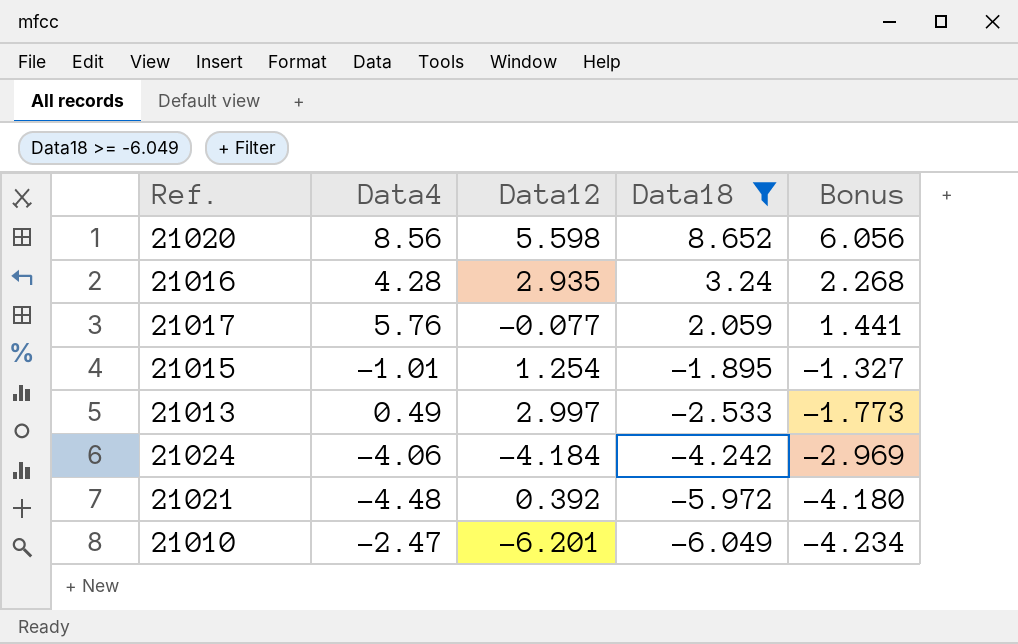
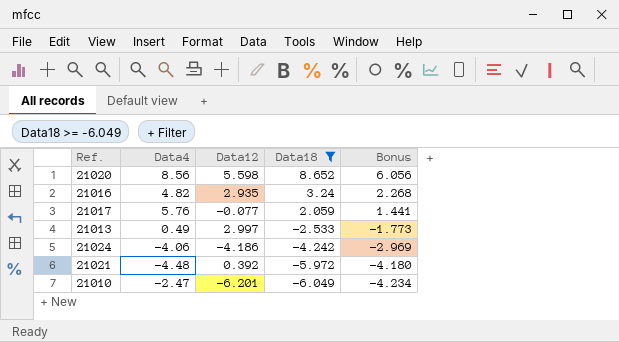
row 21015: -1.01 | 1.254 | -1.895 | -1.327 -> none
21016 | Data4: 4.28 -> 4.82
21024 | Data12: -4.184 -> -4.186

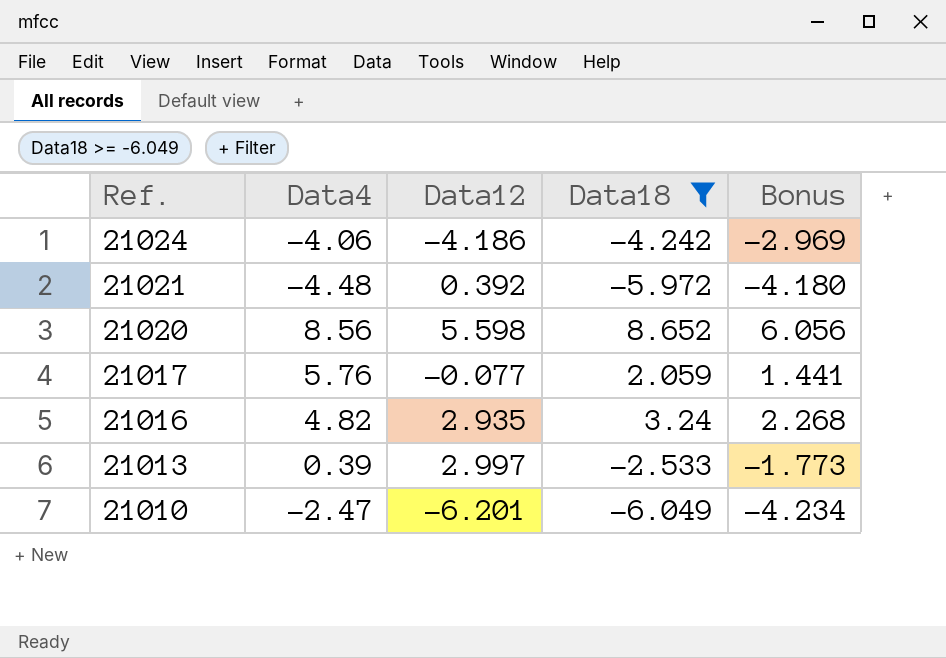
row order: Data18 descending -> Ref. descending
21013 | Data4: 0.49 -> 0.39

